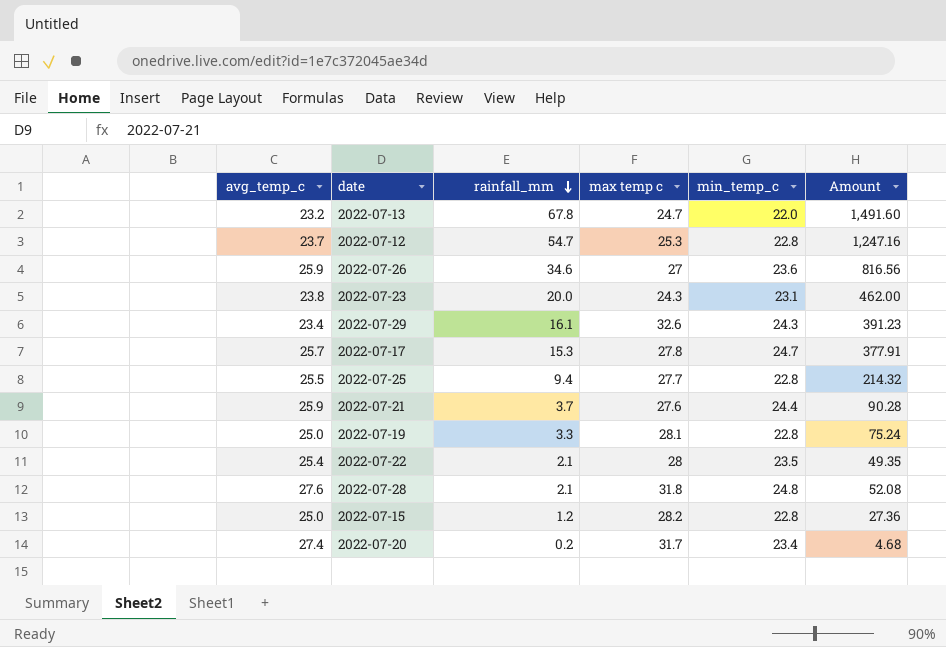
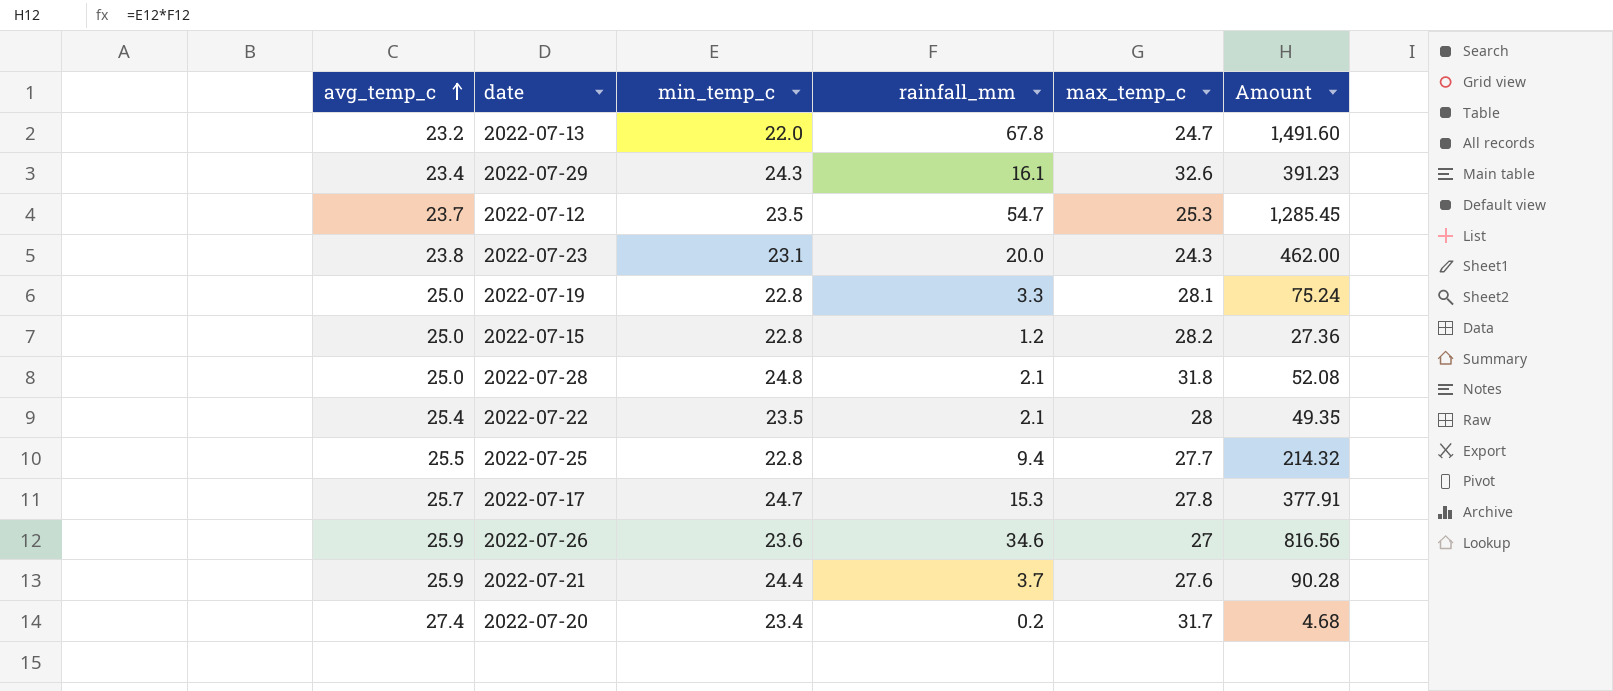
row order: rainfall_mm descending -> avg_temp_c ascending
column min_temp_c | position: 5 -> 3
column name: max temp c -> max_temp_c
2022-07-12 | min_temp_c: 22.8 -> 23.5
2022-07-12 | Amount: 1,247.16 -> 1,285.45
2022-07-28 | avg_temp_c: 27.6 -> 25.0

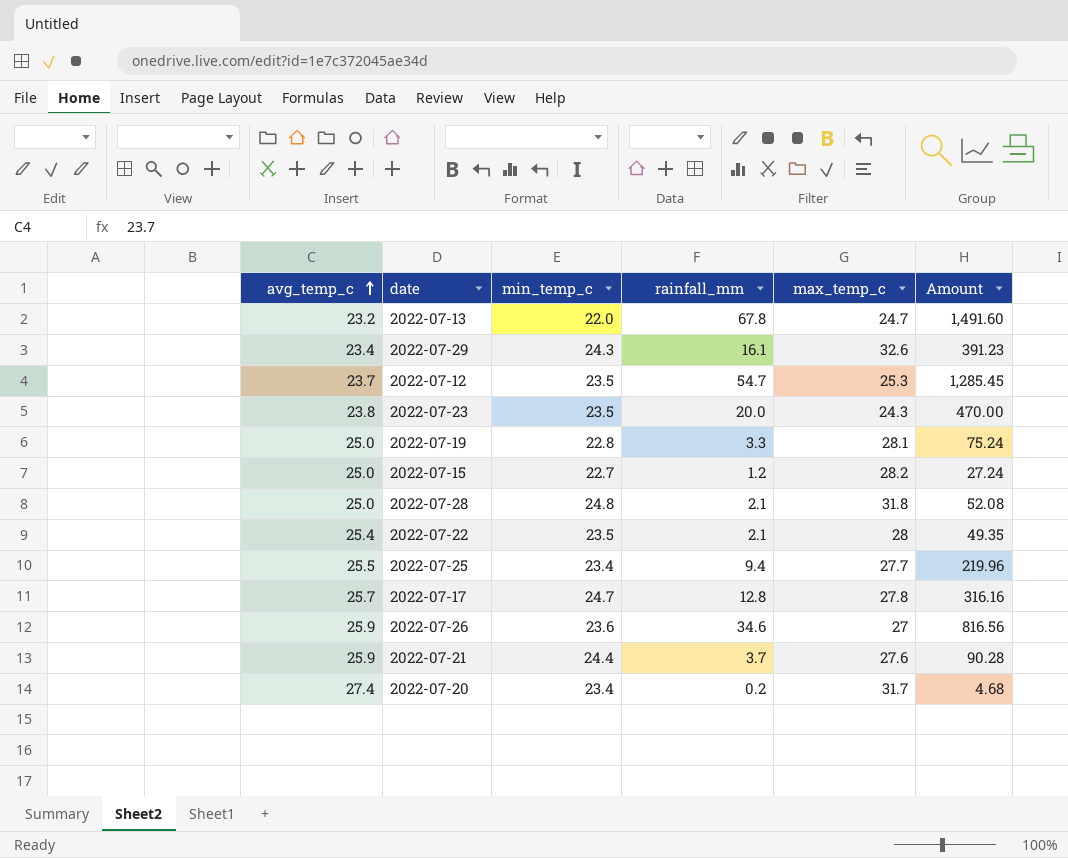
2022-07-23 | min_temp_c: 23.1 -> 23.5
2022-07-23 | Amount: 462.00 -> 470.00
2022-07-15 | min_temp_c: 22.8 -> 22.7
2022-07-15 | Amount: 27.36 -> 27.24
2022-07-25 | min_temp_c: 22.8 -> 23.4
2022-07-25 | Amount: 214.32 -> 219.96
2022-07-17 | rainfall_mm: 15.3 -> 12.8
2022-07-17 | Amount: 377.91 -> 316.16

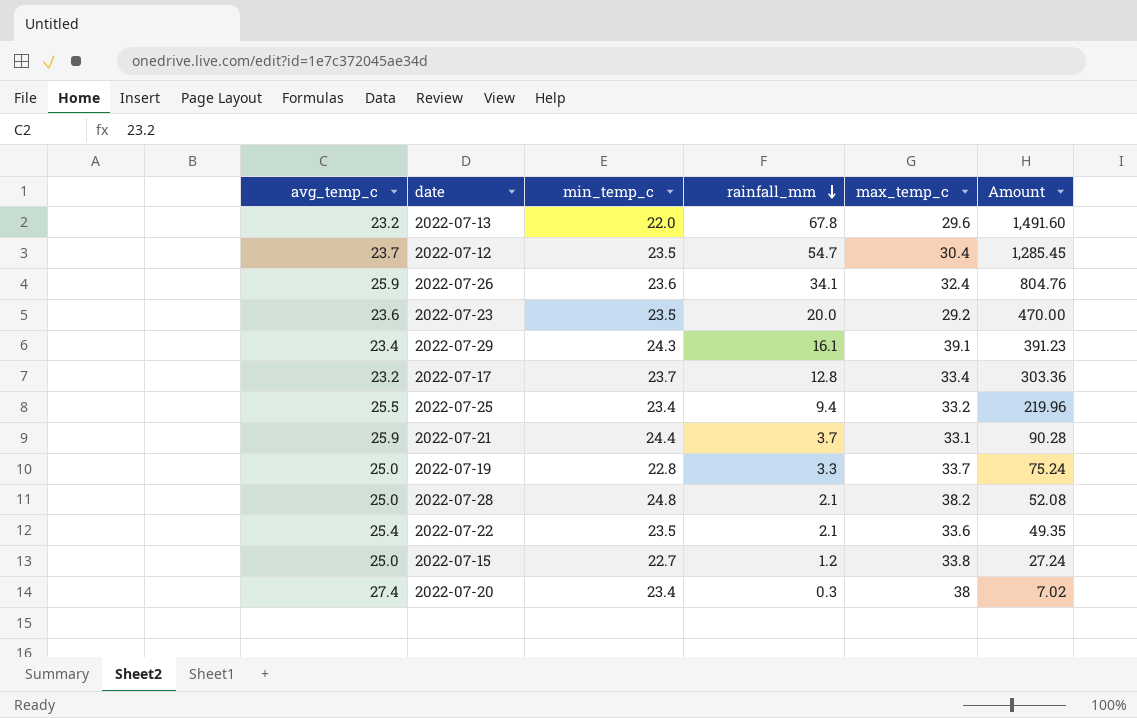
row order: avg_temp_c ascending -> rainfall_mm descending
2022-07-13 | max_temp_c: 24.7 -> 29.6
2022-07-12 | max_temp_c: 25.3 -> 30.4
2022-07-26 | rainfall_mm: 34.6 -> 34.1
2022-07-26 | max_temp_c: 27 -> 32.4
2022-07-26 | Amount: 816.56 -> 804.76
2022-07-23 | avg_temp_c: 23.8 -> 23.6
2022-07-23 | max_temp_c: 24.3 -> 29.2
2022-07-29 | max_temp_c: 32.6 -> 39.1
2022-07-17 | avg_temp_c: 25.7 -> 23.2
2022-07-17 | min_temp_c: 24.7 -> 23.7
2022-07-17 | max_temp_c: 27.8 -> 33.4
2022-07-17 | Amount: 316.16 -> 303.36
2022-07-25 | max_temp_c: 27.7 -> 33.2
2022-07-21 | max_temp_c: 27.6 -> 33.1
2022-07-19 | max_temp_c: 28.1 -> 33.7
2022-07-28 | max_temp_c: 31.8 -> 38.2
2022-07-22 | max_temp_c: 28 -> 33.6
2022-07-15 | max_temp_c: 28.2 -> 33.8
2022-07-20 | rainfall_mm: 0.2 -> 0.3
2022-07-20 | max_temp_c: 31.7 -> 38
2022-07-20 | Amount: 4.68 -> 7.02

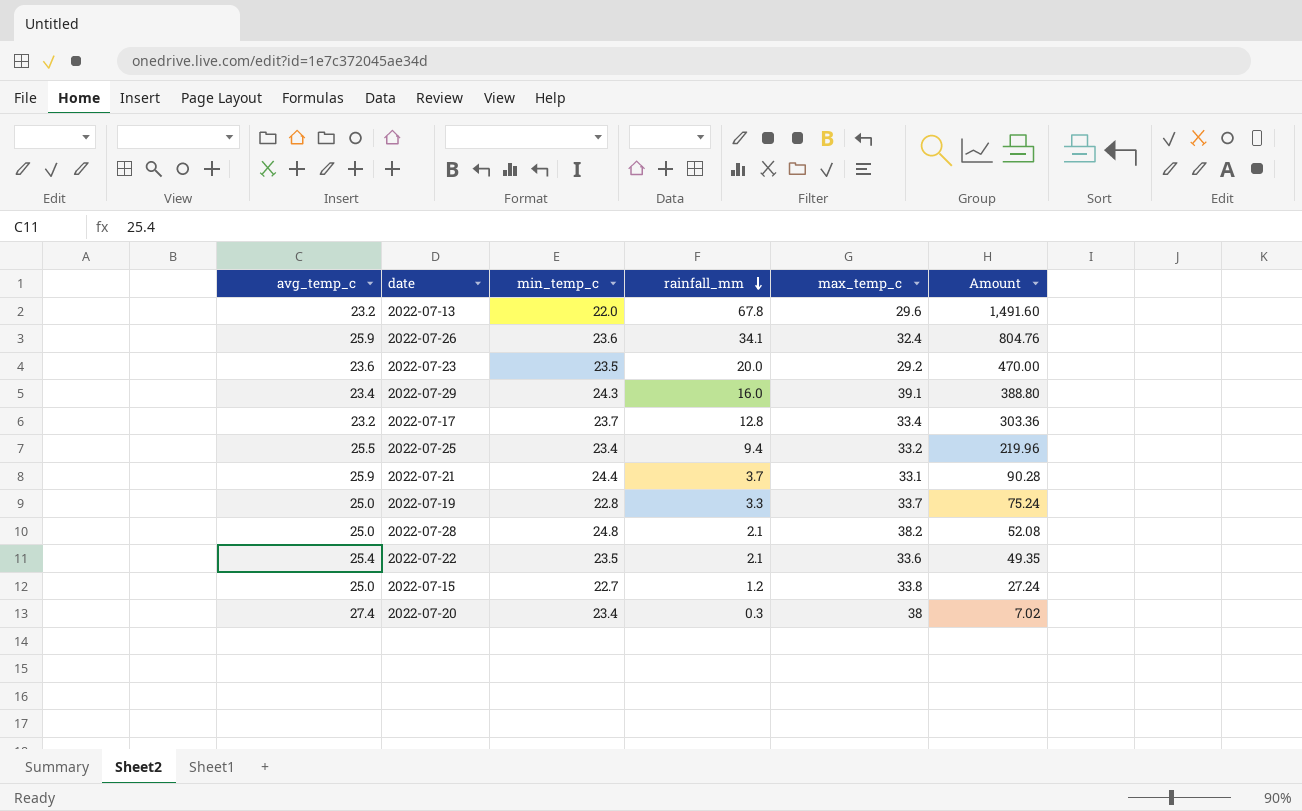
row 2022-07-12: 23.7 | 23.5 | 54.7 | 30.4 | 1,285.45 -> none
2022-07-29 | rainfall_mm: 16.1 -> 16.0
2022-07-29 | Amount: 391.23 -> 388.80

